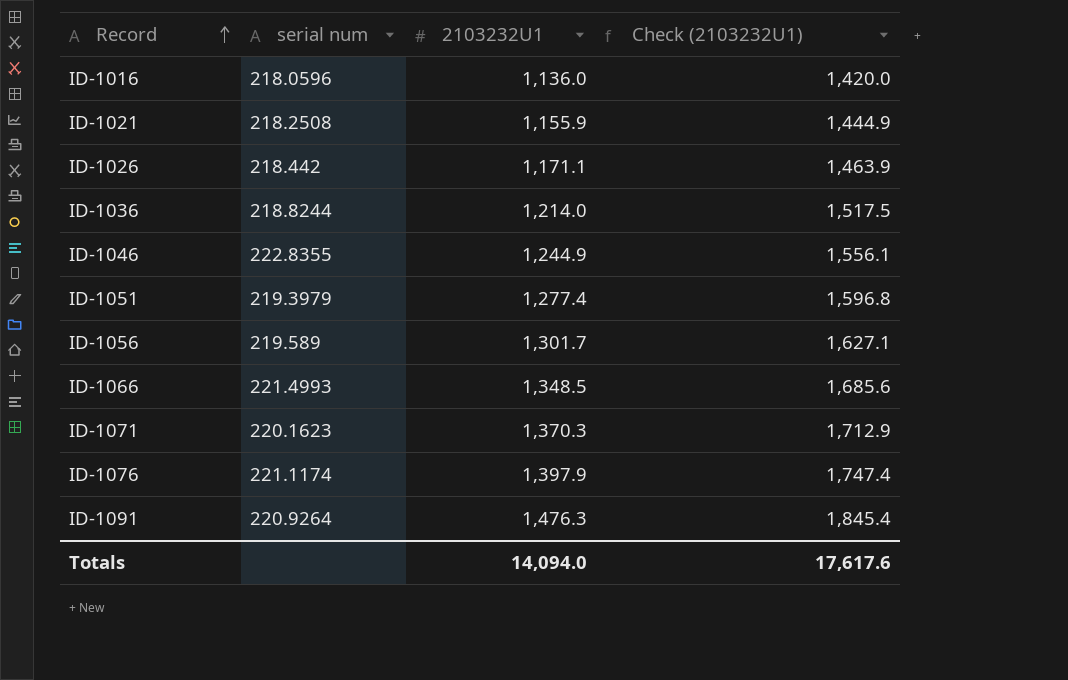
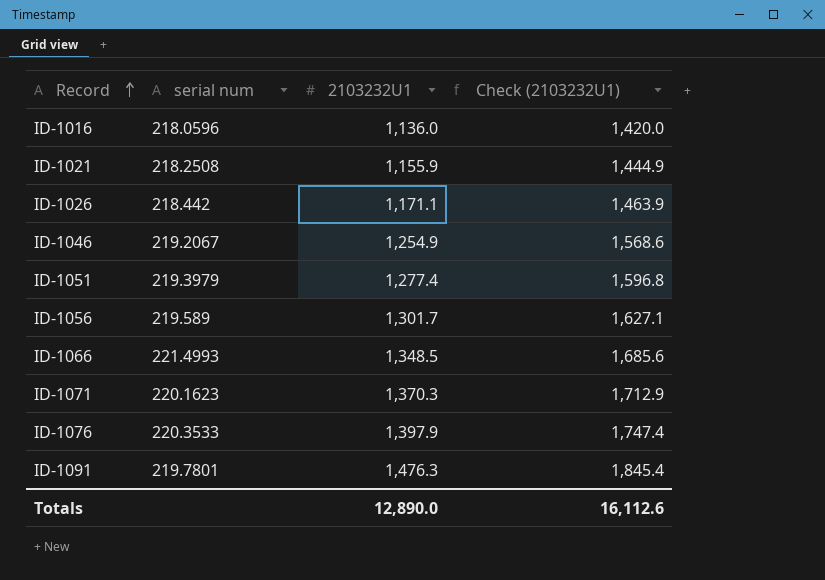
row ID-1036: 218.8244 | 1,214.0 | 1,517.5 -> none
ID-1046 | serial num: 222.8355 -> 219.2067
ID-1046 | 2103232U1: 1,244.9 -> 1,254.9
ID-1046 | Check (2103232U1): 1,556.1 -> 1,568.6
ID-1076 | serial num: 221.1174 -> 220.3533
ID-1091 | serial num: 220.9264 -> 219.7801
Totals | 2103232U1: 14,094.0 -> 12,890.0
Totals | Check (2103232U1): 17,617.6 -> 16,112.6

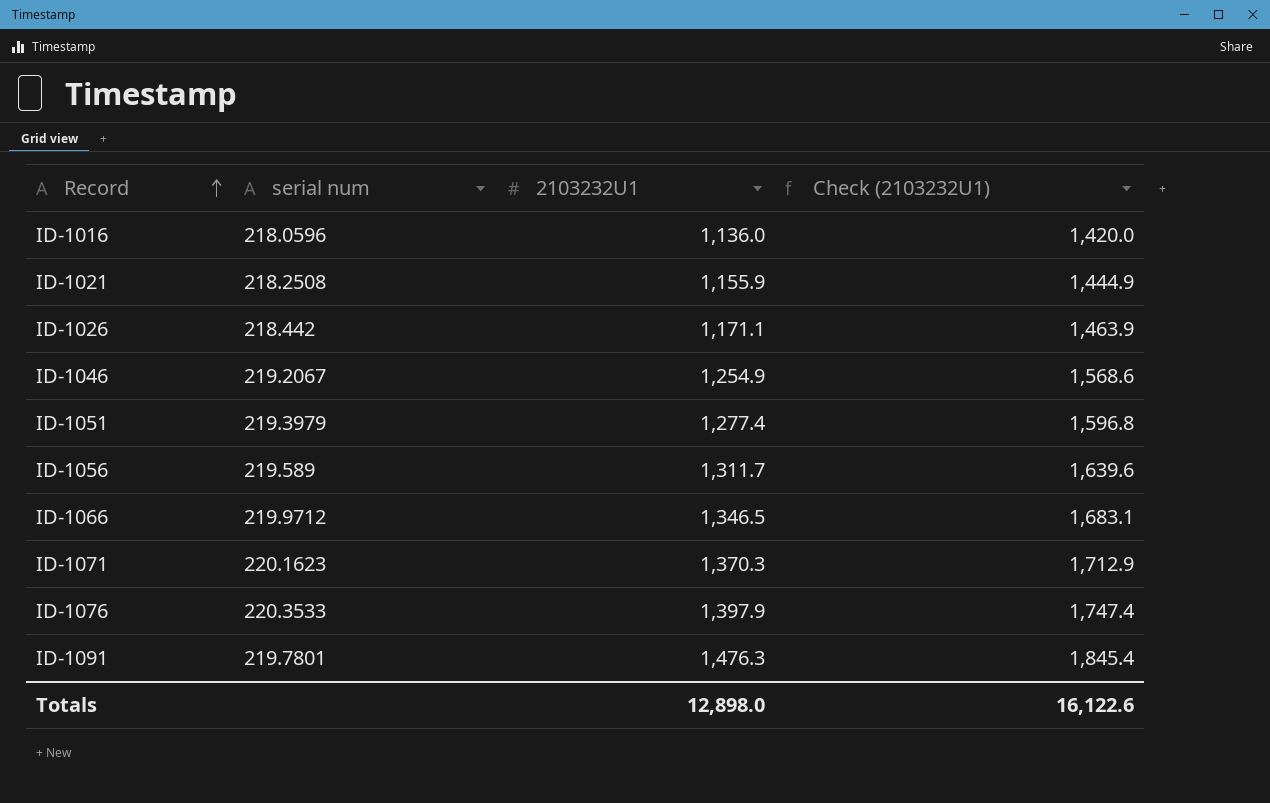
ID-1056 | 2103232U1: 1,301.7 -> 1,311.7
ID-1056 | Check (2103232U1): 1,627.1 -> 1,639.6
ID-1066 | serial num: 221.4993 -> 219.9712
ID-1066 | 2103232U1: 1,348.5 -> 1,346.5
ID-1066 | Check (2103232U1): 1,685.6 -> 1,683.1
Totals | 2103232U1: 12,890.0 -> 12,898.0
Totals | Check (2103232U1): 16,112.6 -> 16,122.6

